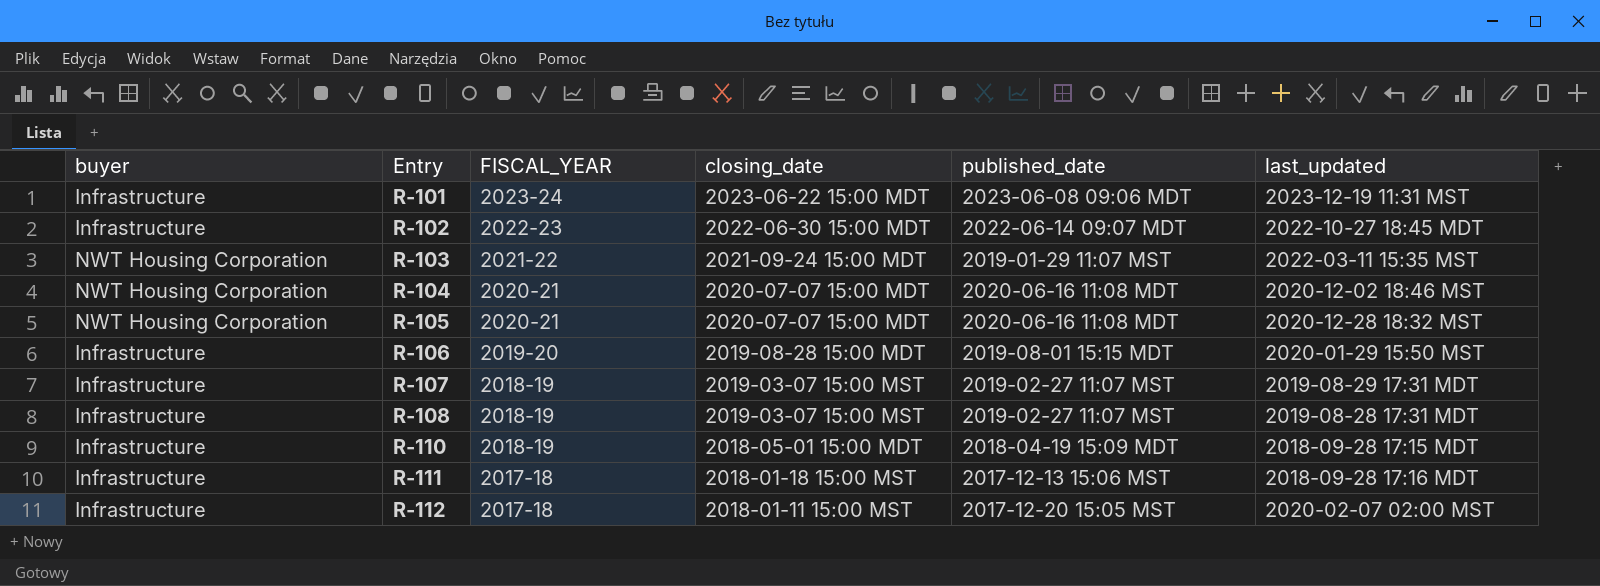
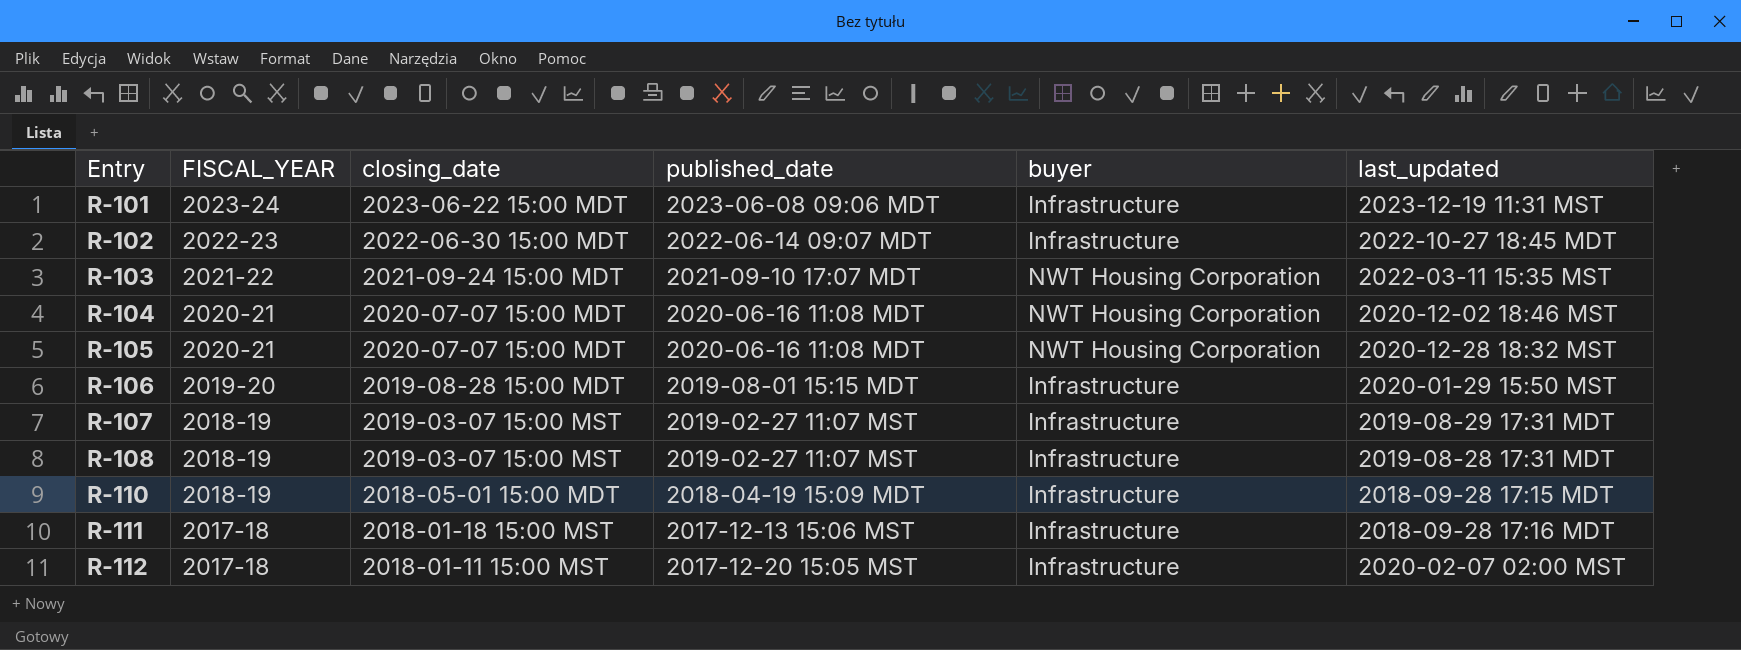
column buyer | position: 1 -> 5
R-103 | published_date: 2019-01-29 11:07 MST -> 2021-09-10 17:07 MDT

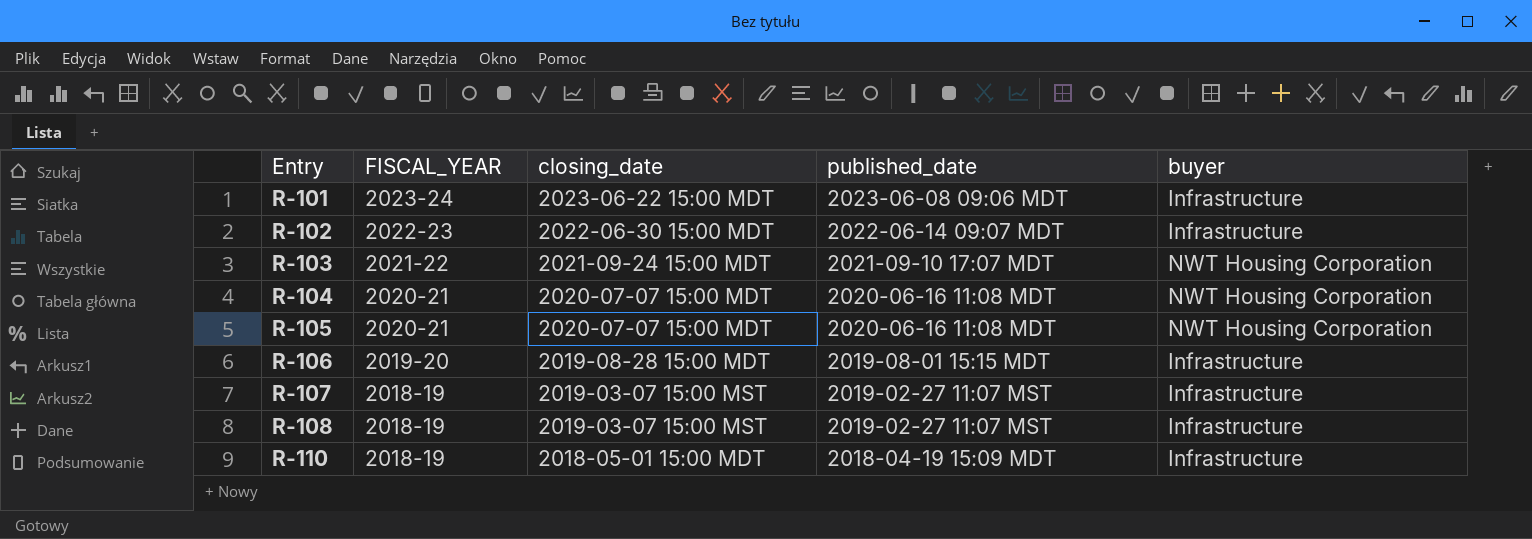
column last_updated | position: 6 -> none
row R-111: 2017-18 | 2018-01-18 15:00 MST | 2017-12-13 15:06 MST | Infrastructure | 2018-09-28 17:16 MDT -> none
row R-112: 2017-18 | 2018-01-11 15:00 MST | 2017-12-20 15:05 MST | Infrastructure | 2020-02-07 02:00 MST -> none

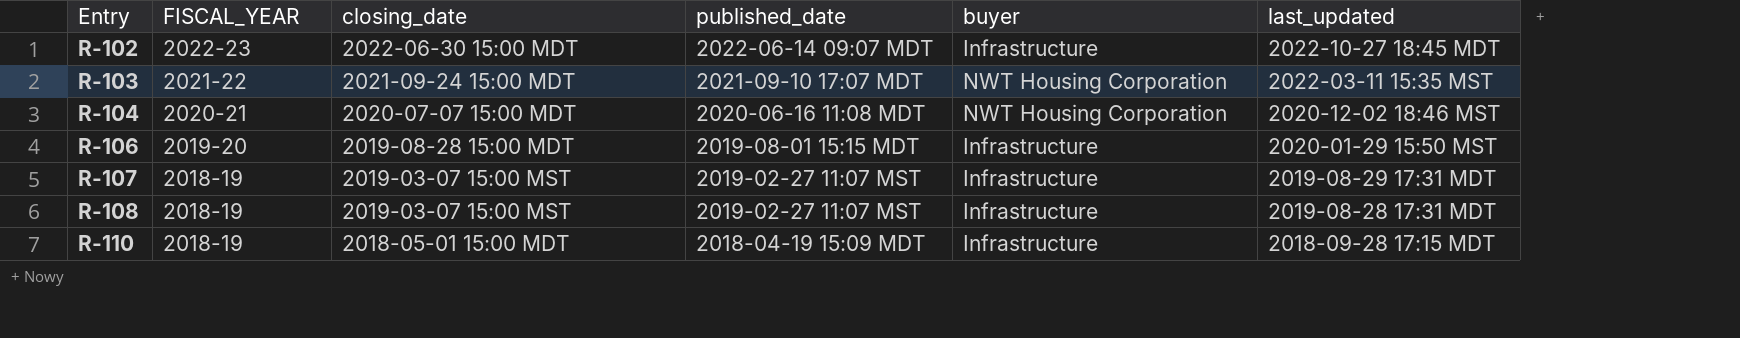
column last_updated | position: none -> 6
row R-101: 2023-24 | 2023-06-22 15:00 MDT | 2023-06-08 09:06 MDT | Infrastructure -> none
row R-105: 2020-21 | 2020-07-07 15:00 MDT | 2020-06-16 11:08 MDT | NWT Housing Corporation -> none

